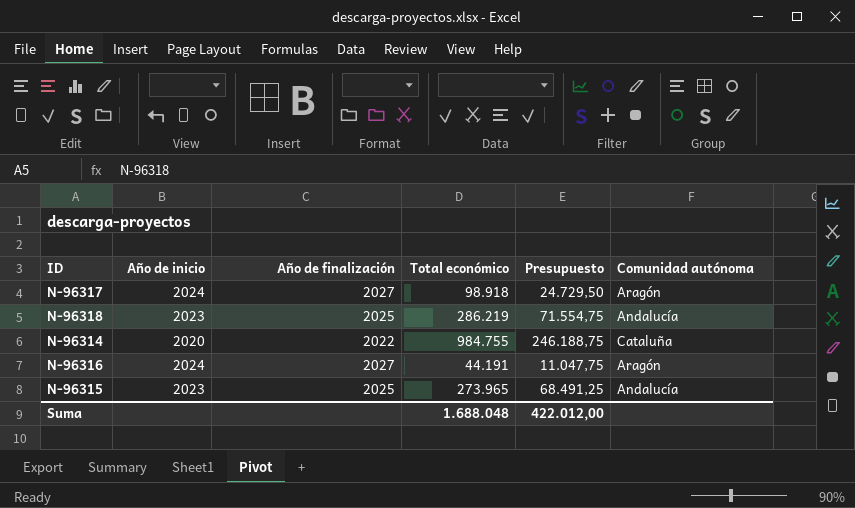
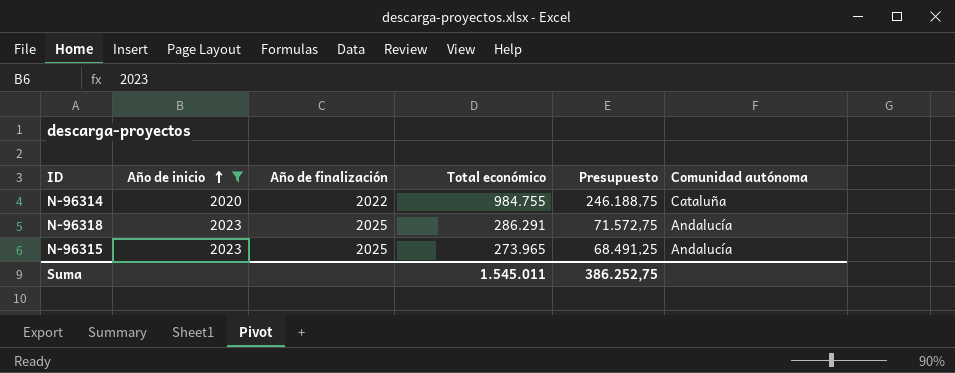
filter: none -> Año de inicio != 2024
row order: none -> Año de inicio ascending
N-96318 | Total económico: 286.219 -> 286.291
N-96318 | Presupuesto: 71.554,75 -> 71.572,75
Suma | Total económico: 1.688.048 -> 1.545.011
Suma | Presupuesto: 422.012,00 -> 386.252,75

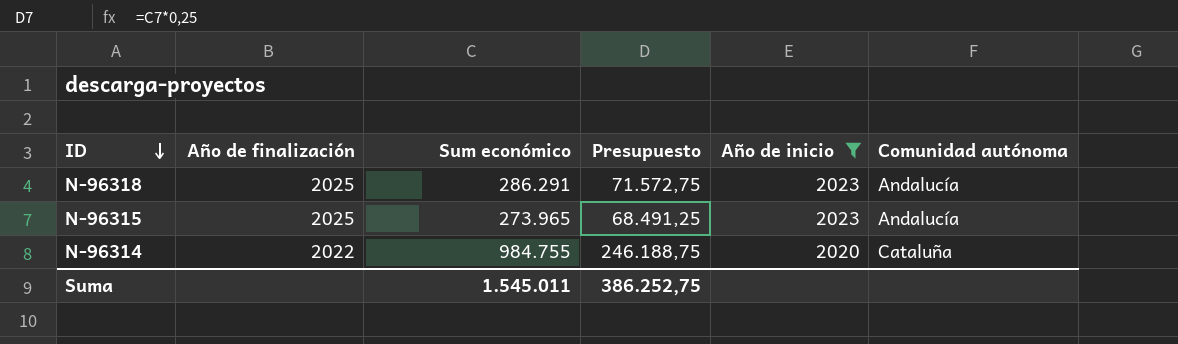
row order: Año de inicio ascending -> ID descending
column name: Total económico -> Sum económico
column Año de inicio | position: 2 -> 5

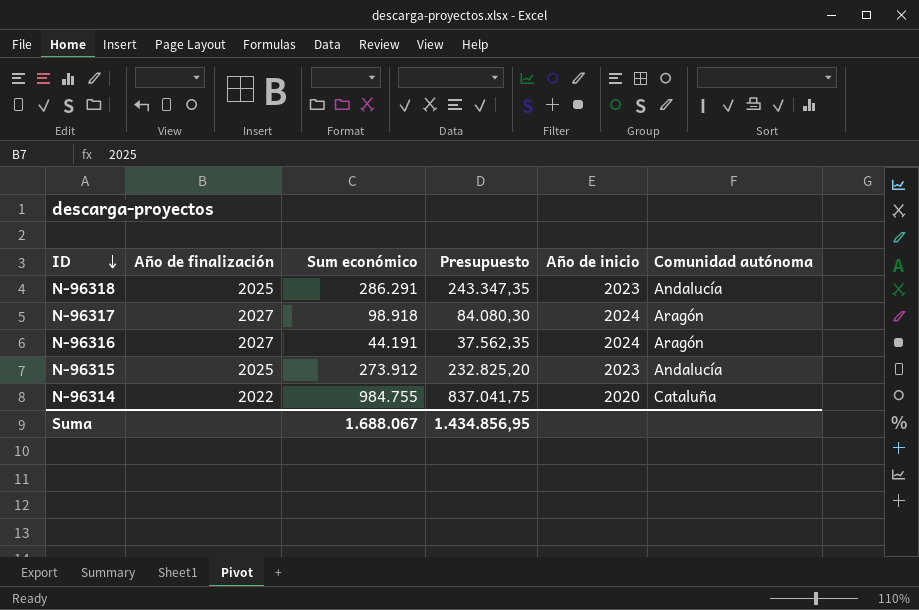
filter: Año de inicio != 2024 -> none
column Presupuesto | formula: [Sum económico] * 0,25 -> [Sum económico] * 0,85
N-96315 | Sum económico: 273.965 -> 273.912
Suma | Sum económico: 1.545.011 -> 1.688.067
Suma | Presupuesto: 386.252,75 -> 1.434.856,95

